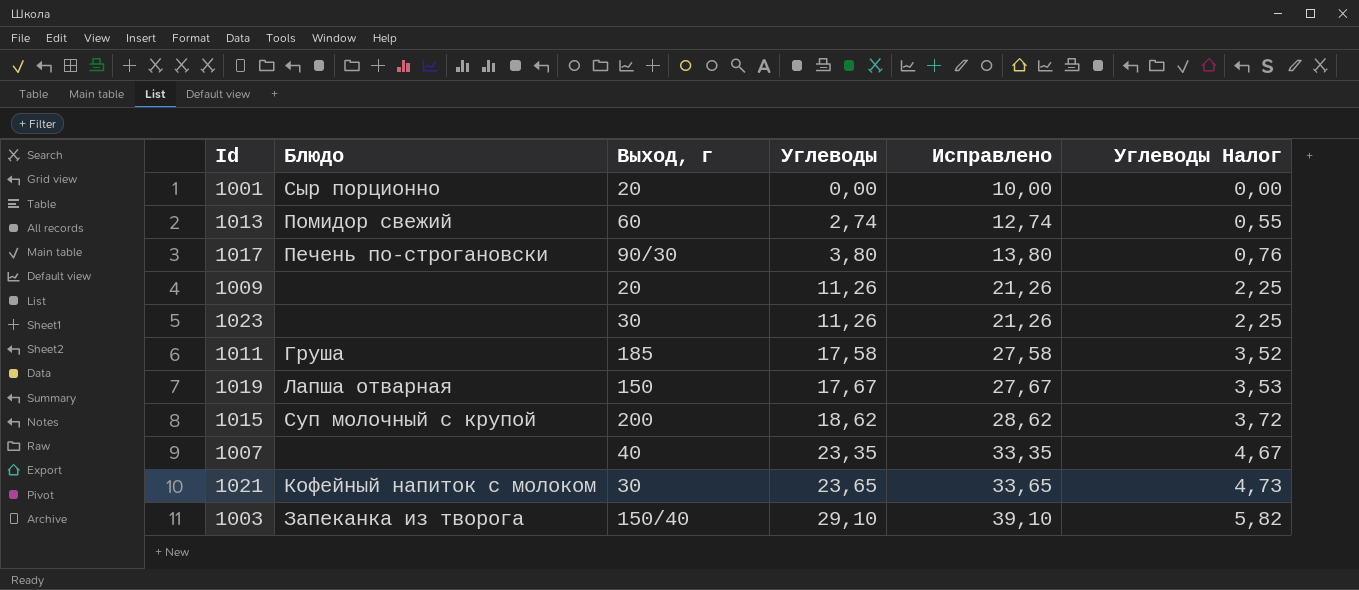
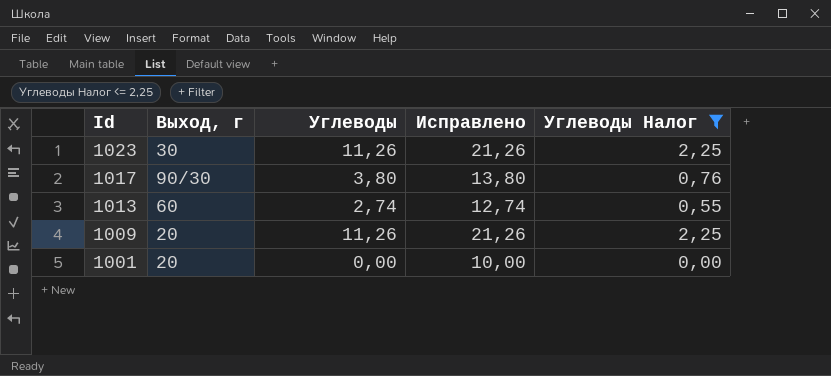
filter: none -> Углеводы Налог <= 2,25
row order: Углеводы ascending -> Id descending
column Блюдо | position: 2 -> none

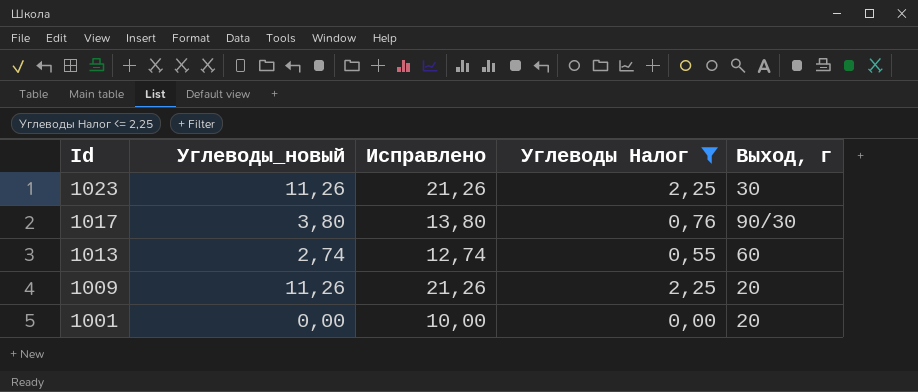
column name: Углеводы -> Углеводы_новый
column Выход, г | position: 2 -> 5

